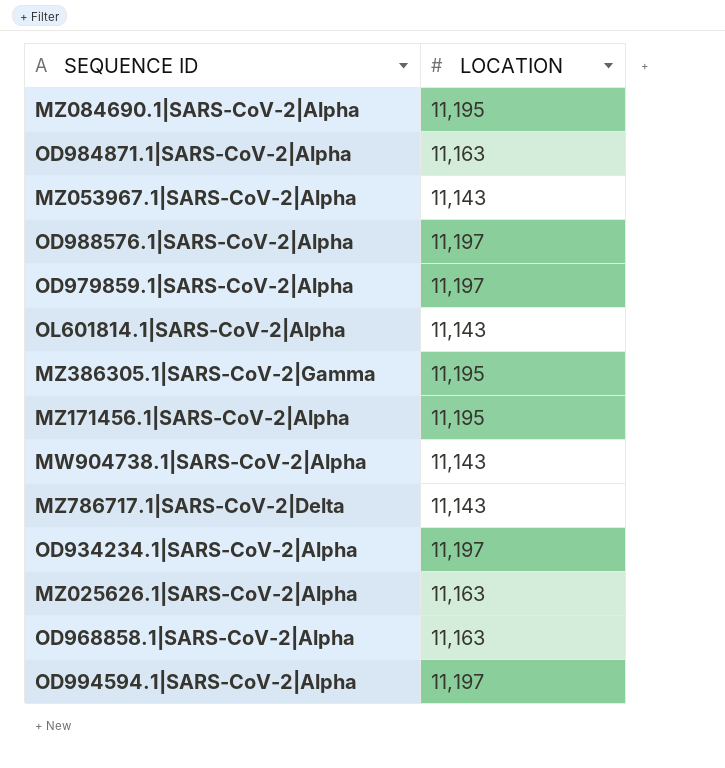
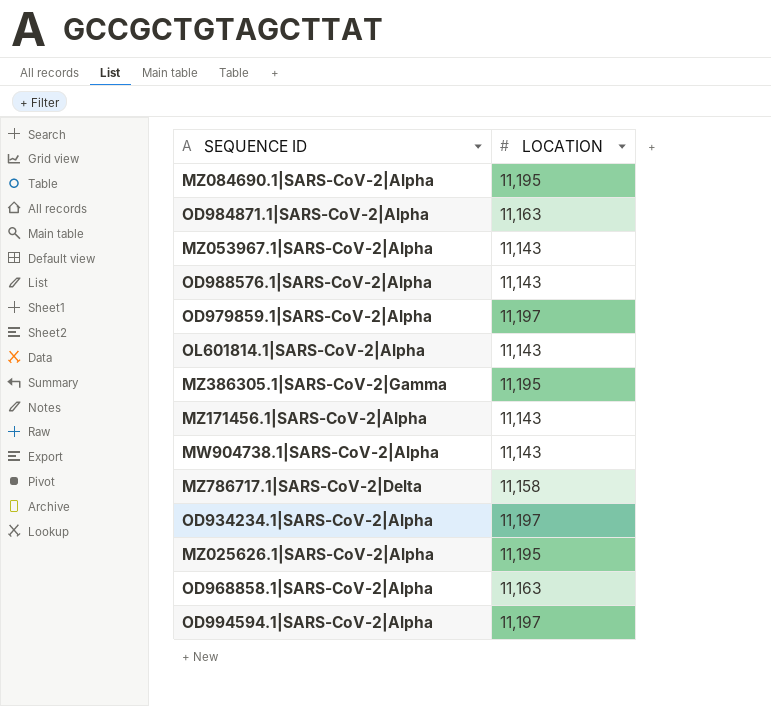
OD988576.1|SARS-CoV-2|Alpha | LOCATION: 11,197 -> 11,143
MZ171456.1|SARS-CoV-2|Alpha | LOCATION: 11,195 -> 11,143
MZ786717.1|SARS-CoV-2|Delta | LOCATION: 11,143 -> 11,158
MZ025626.1|SARS-CoV-2|Alpha | LOCATION: 11,163 -> 11,195

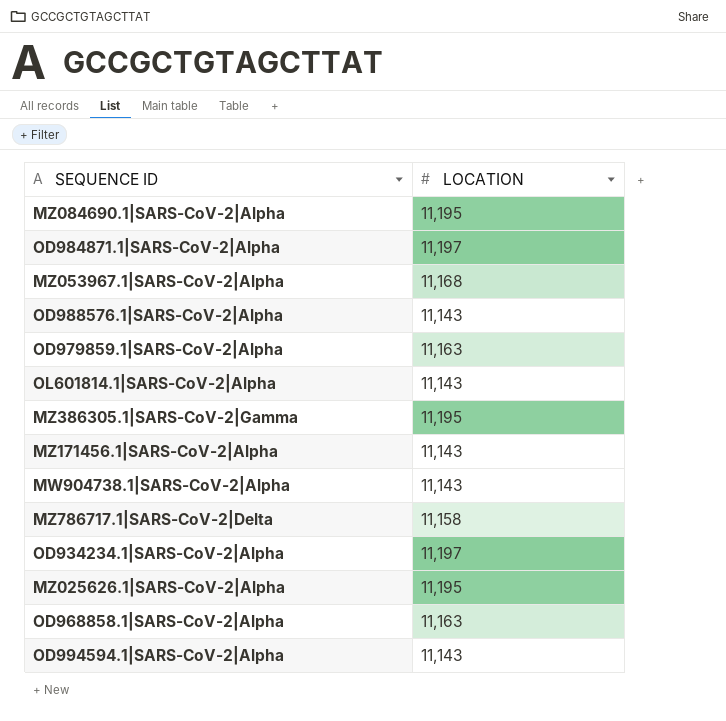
OD984871.1|SARS-CoV-2|Alpha | LOCATION: 11,163 -> 11,197
MZ053967.1|SARS-CoV-2|Alpha | LOCATION: 11,143 -> 11,168
OD979859.1|SARS-CoV-2|Alpha | LOCATION: 11,197 -> 11,163
OD994594.1|SARS-CoV-2|Alpha | LOCATION: 11,197 -> 11,143

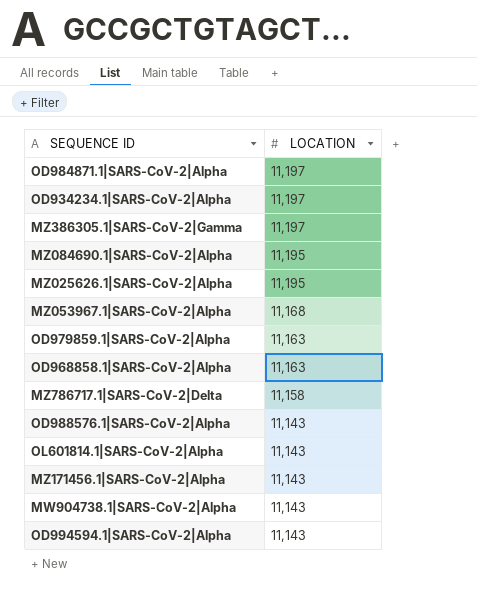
row order: none -> LOCATION descending
MZ386305.1|SARS-CoV-2|Gamma | LOCATION: 11,195 -> 11,197

